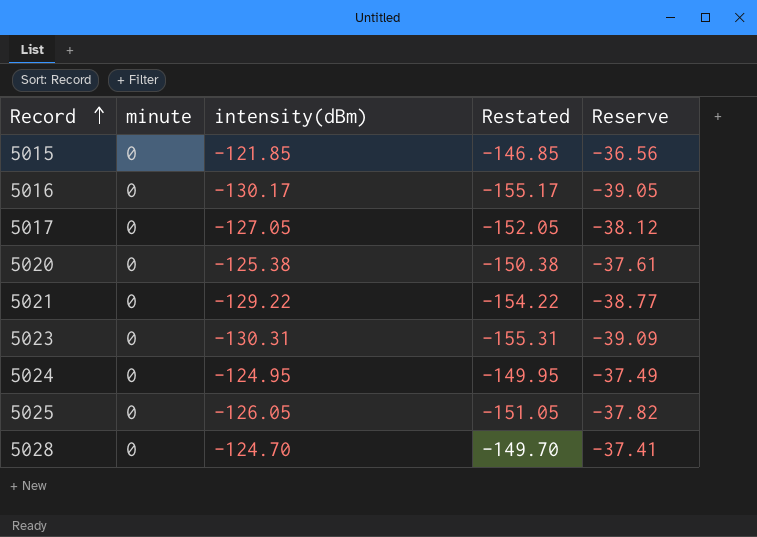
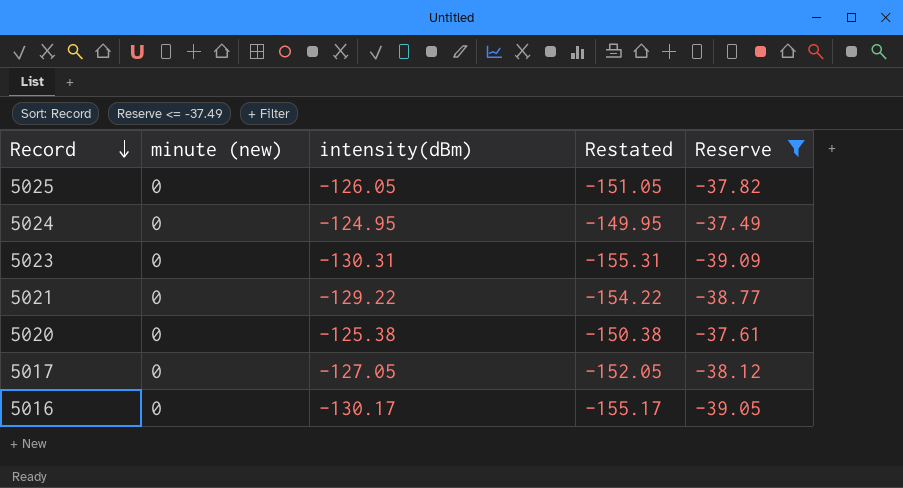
filter: none -> Reserve <= -37.49
row order: Record ascending -> Record descending
column name: minute -> minute (new)

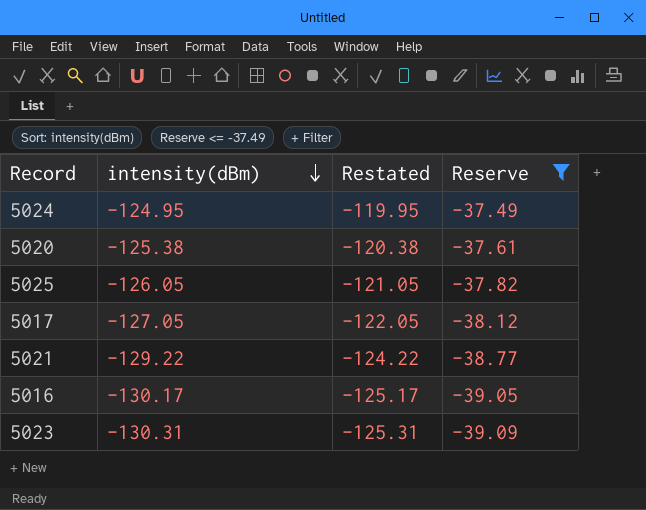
row order: Record descending -> intensity(dBm) descending
column minute (new) | position: 2 -> none
column Restated | formula: [intensity(dBm)] - 25 -> [intensity(dBm)] + 5

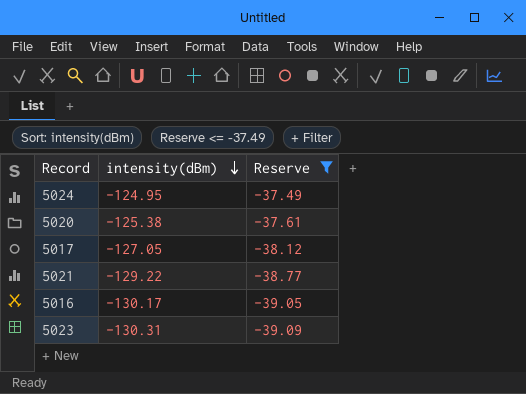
column Restated | formula: [intensity(dBm)] + 5 -> none
row 5025: -126.05 | -121.05 | -37.82 -> none

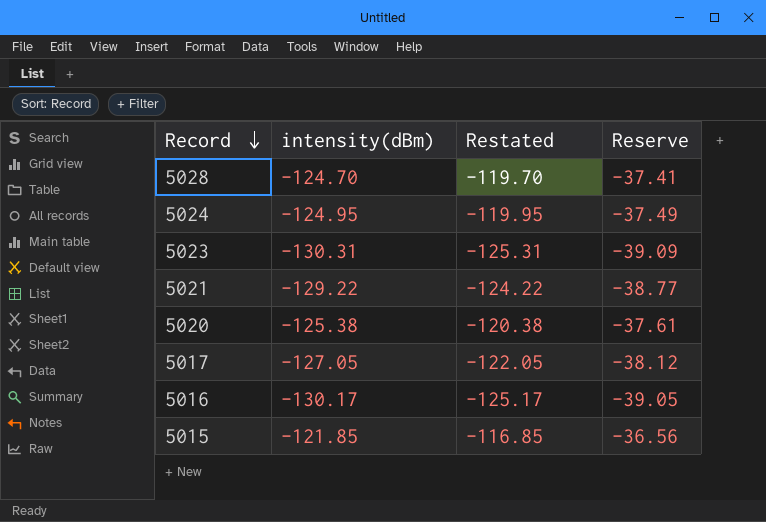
filter: Reserve <= -37.49 -> none
row order: intensity(dBm) descending -> Record descending
column Restated | formula: none -> [intensity(dBm)] + 5

